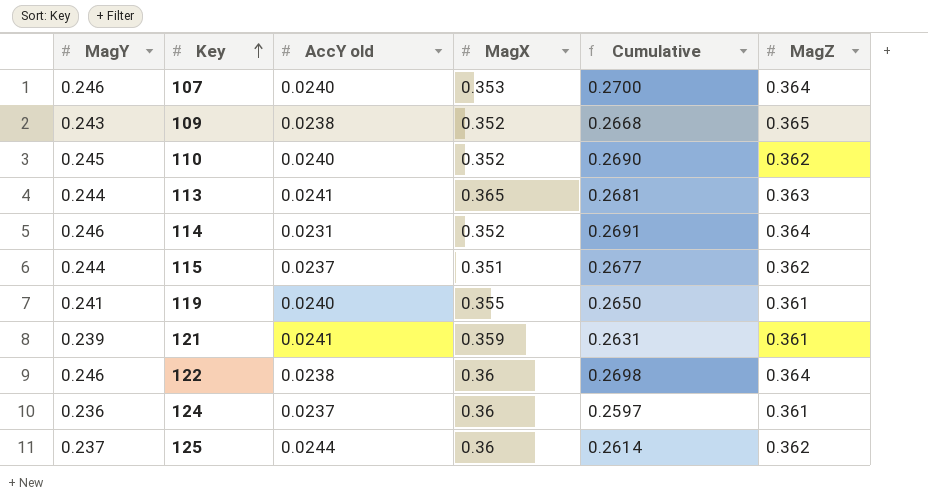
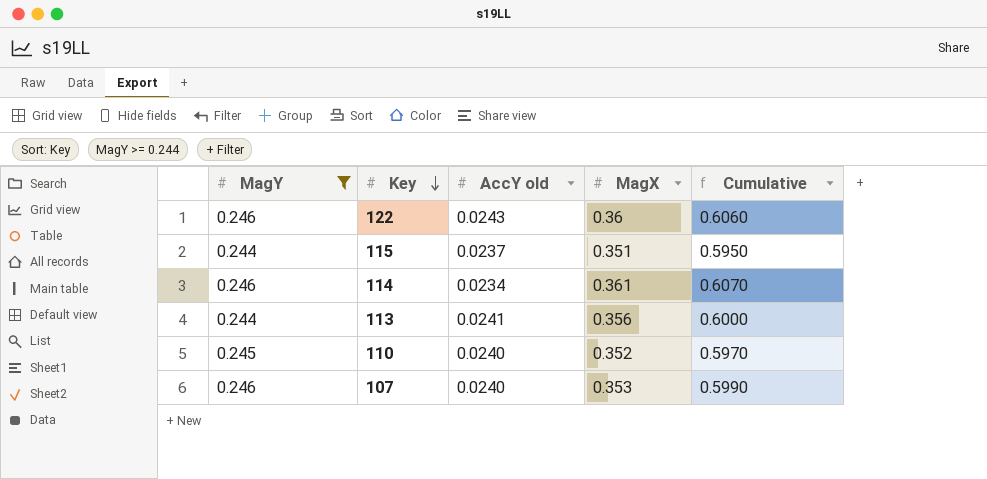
filter: none -> MagY >= 0.244
row order: Key ascending -> Key descending
column MagZ | position: 6 -> none
column Cumulative | formula: [MagY] + [AccY old] -> [MagY] + [MagX]
122 | AccY old: 0.0238 -> 0.0243
114 | AccY old: 0.0231 -> 0.0234
114 | MagX: 0.352 -> 0.361
113 | MagX: 0.365 -> 0.356

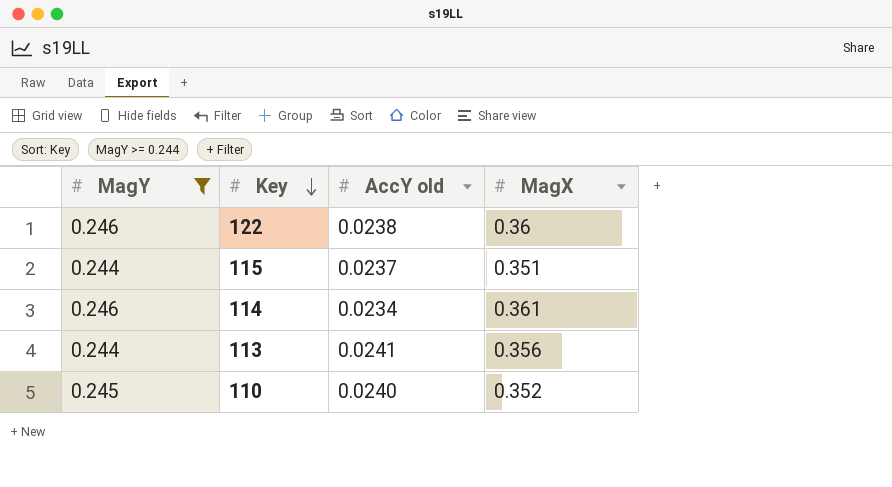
column Cumulative | formula: [MagY] + [MagX] -> none
row 107: 0.246 | 0.0240 | 0.353 | 0.5990 -> none
122 | AccY old: 0.0243 -> 0.0238

